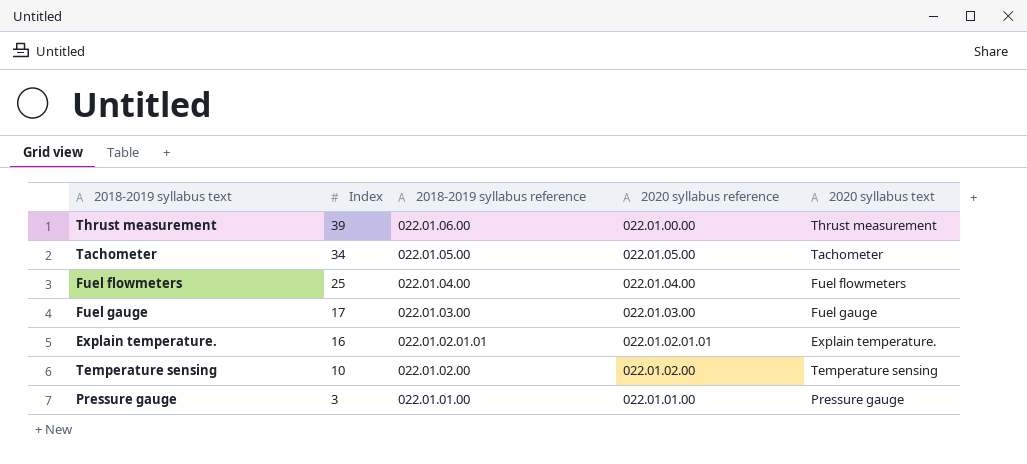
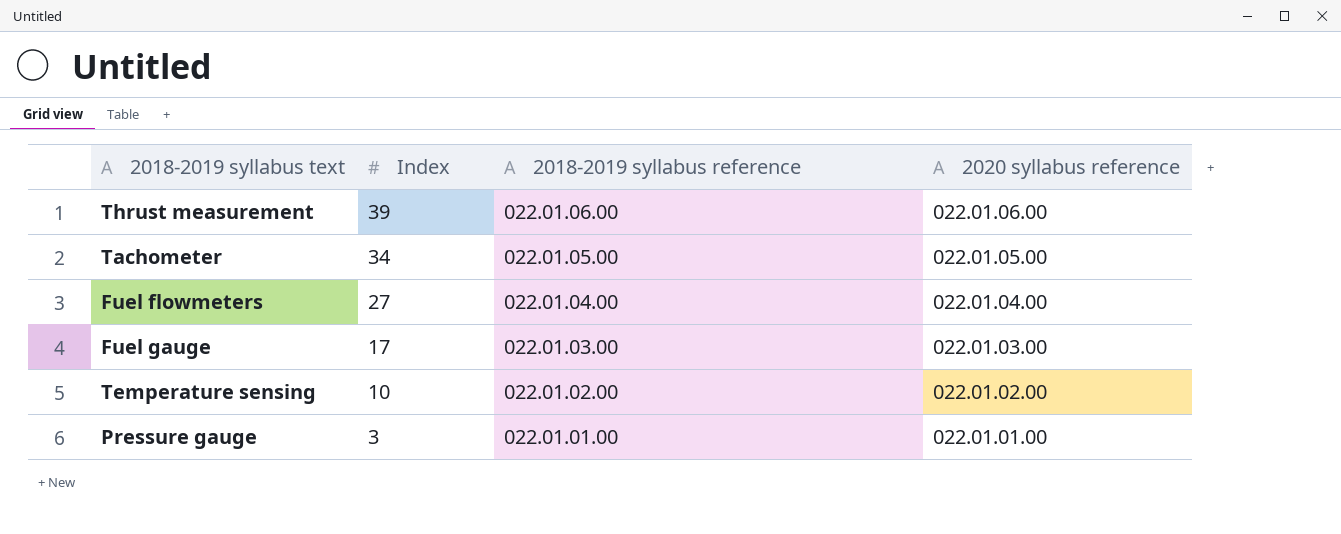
column 2020 syllabus text | position: 5 -> none
row Explain temperature.: 16 | 022.01.02.01.01 | 022.01.02.01.01 | Explain temperature. -> none
Thrust measurement | 2020 syllabus reference: 022.01.00.00 -> 022.01.06.00
Fuel flowmeters | Index: 25 -> 27

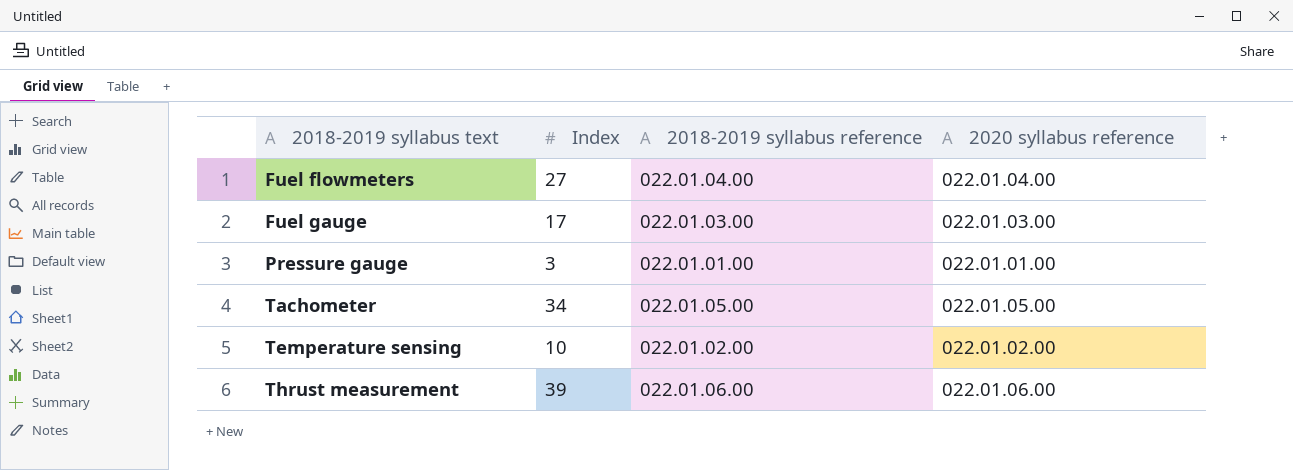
row order: Index descending -> 2018-2019 syllabus text ascending

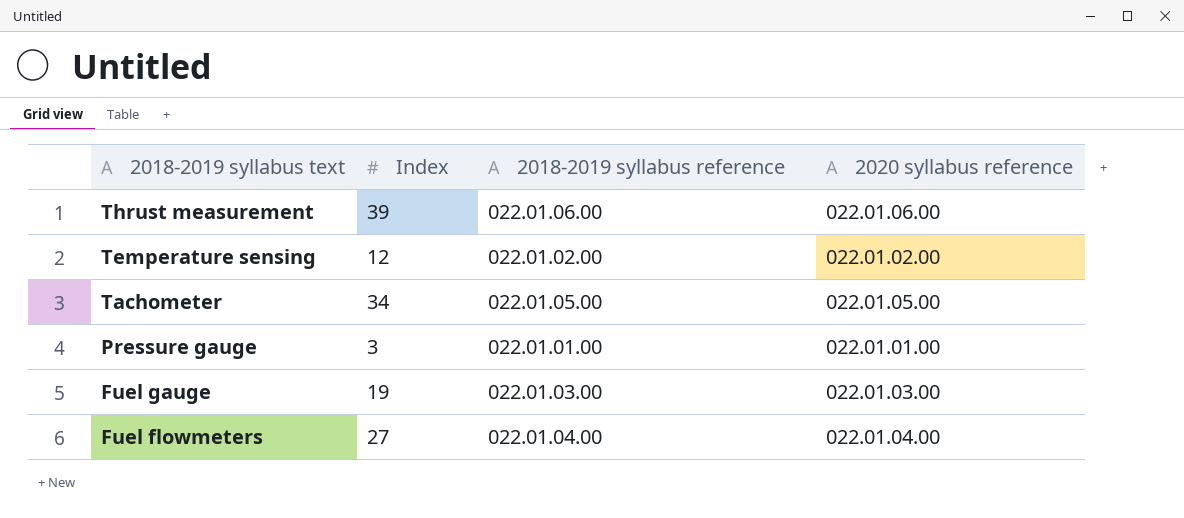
row order: 2018-2019 syllabus text ascending -> 2018-2019 syllabus text descending
Temperature sensing | Index: 10 -> 12
Fuel gauge | Index: 17 -> 19

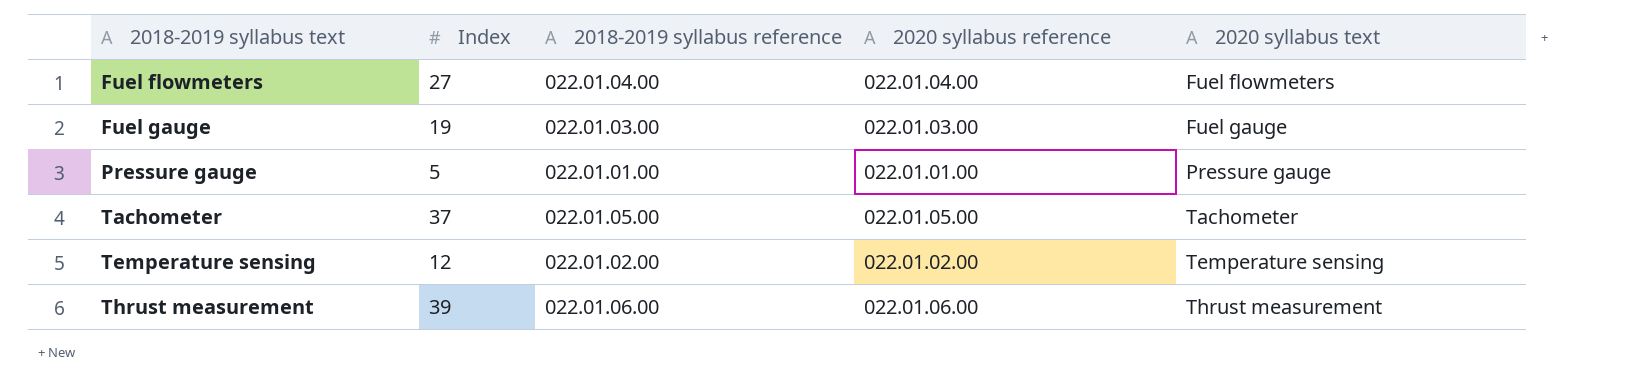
row order: 2018-2019 syllabus text descending -> 2018-2019 syllabus text ascending
column 2020 syllabus text | position: none -> 5
Pressure gauge | Index: 3 -> 5
Tachometer | Index: 34 -> 37

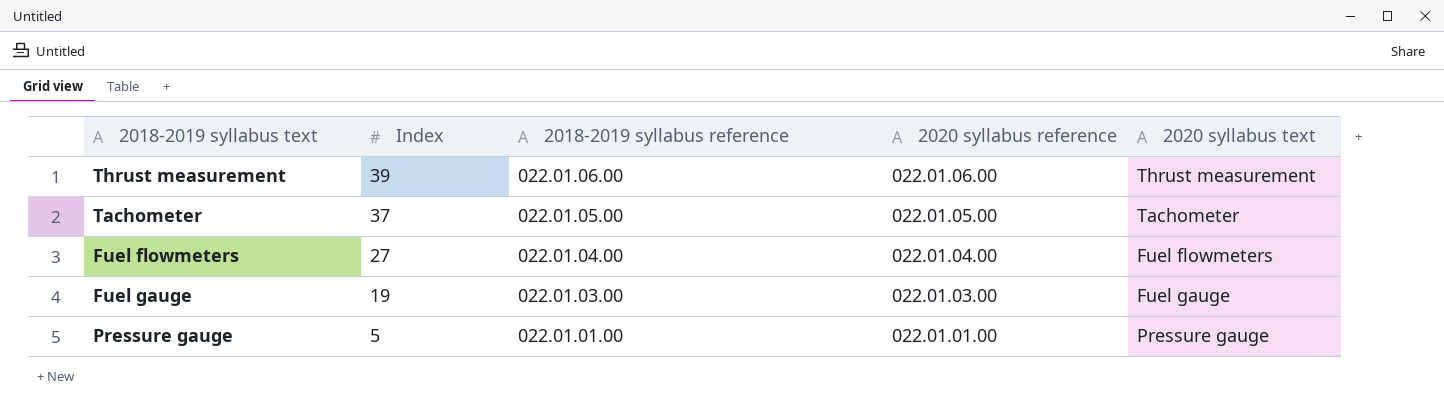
row order: 2018-2019 syllabus text ascending -> Index descending
row Temperature sensing: 12 | 022.01.02.00 | 022.01.02.00 | Temperature sensing -> none

